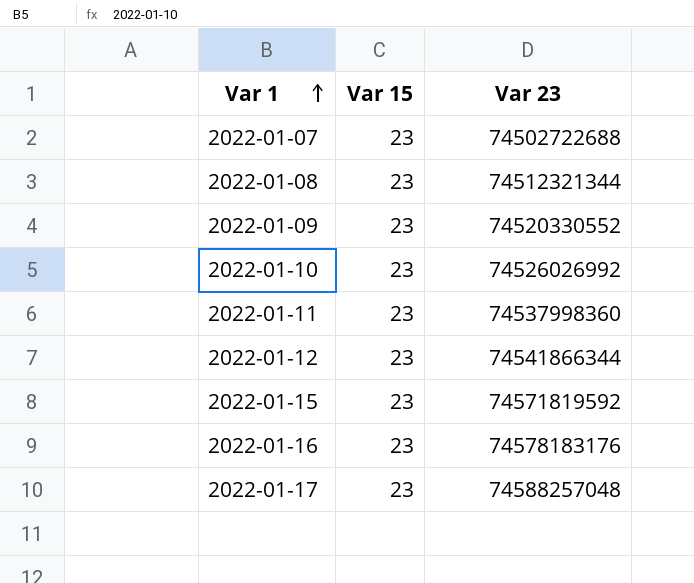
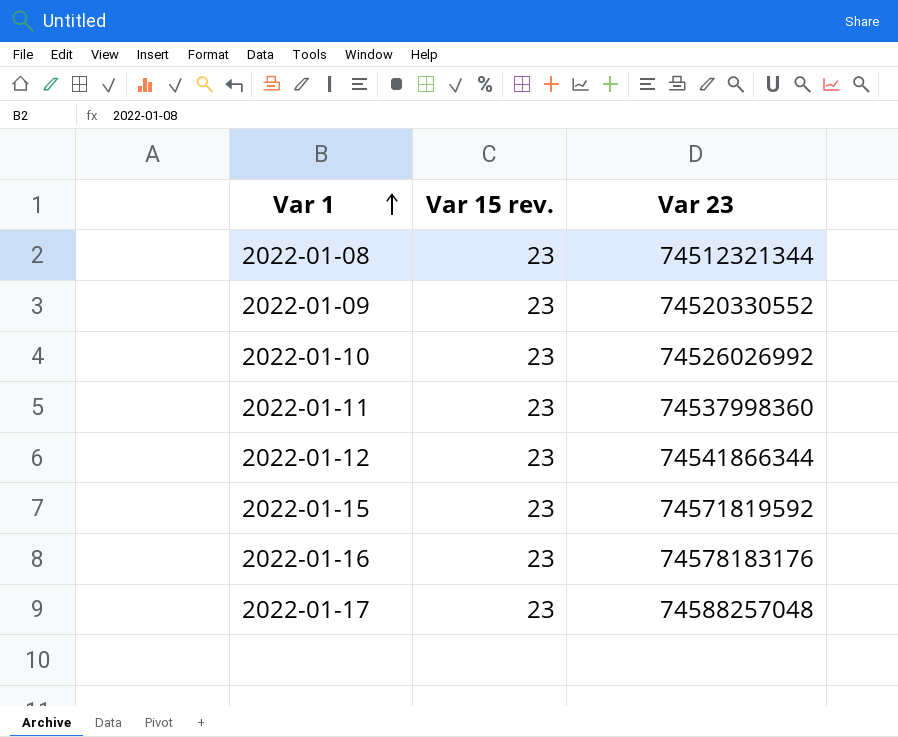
column name: Var 15 -> Var 15 rev.
row 2022-01-07: 23 | 74502722688 -> none

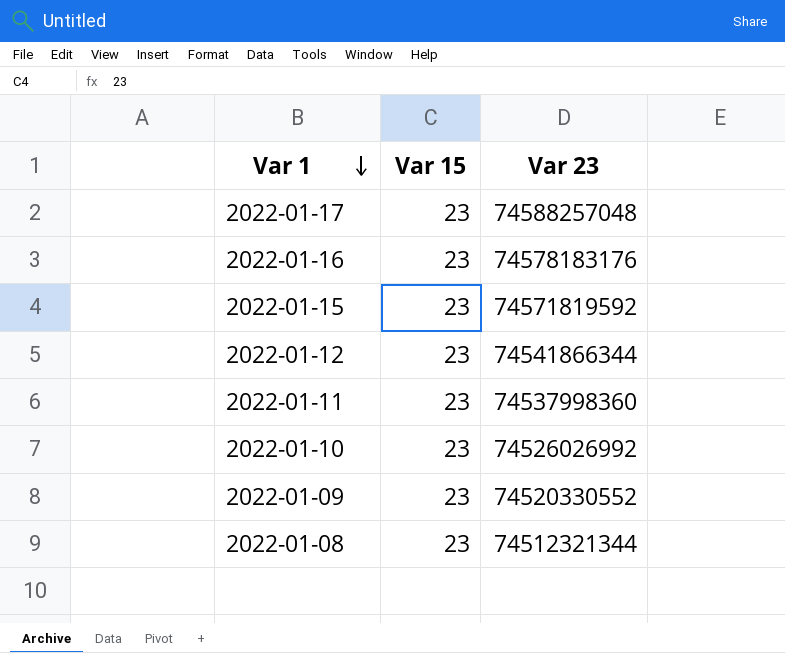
row order: Var 1 ascending -> Var 1 descending
column name: Var 15 rev. -> Var 15

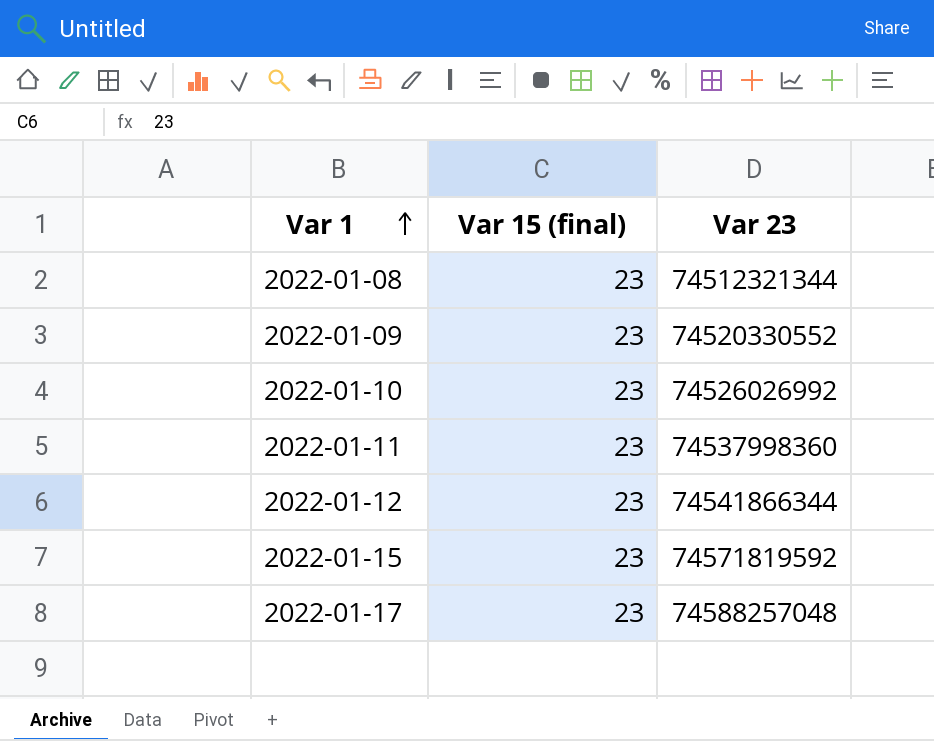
row order: Var 1 descending -> Var 1 ascending
column name: Var 15 -> Var 15 (final)
row 2022-01-16: 23 | 74578183176 -> none

